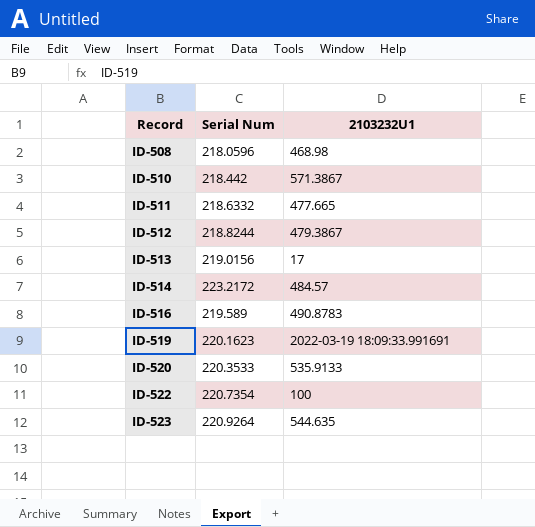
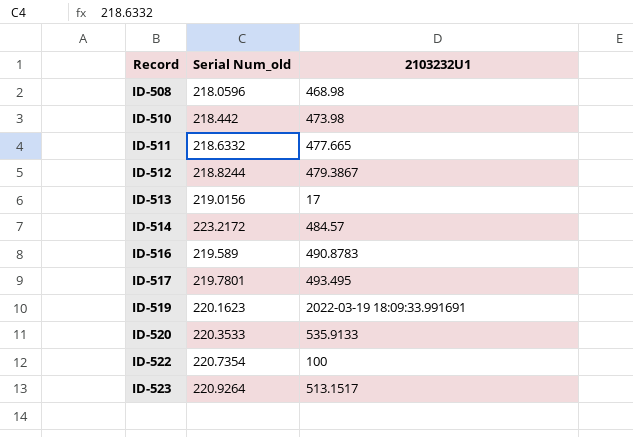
column name: Serial Num -> Serial Num_old
ID-510 | 2103232U1: 571.3867 -> 473.98
row ID-517: none -> 219.7801 | 493.495
ID-523 | 2103232U1: 544.635 -> 513.1517

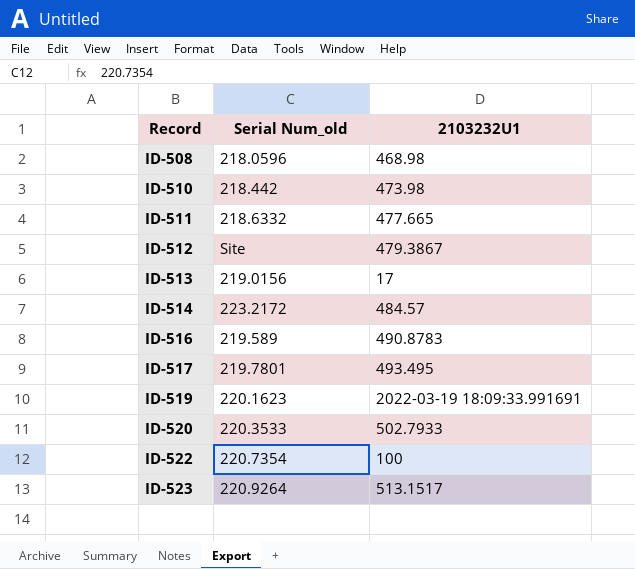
ID-512 | Serial Num_old: 218.8244 -> Site
ID-520 | 2103232U1: 535.9133 -> 502.7933

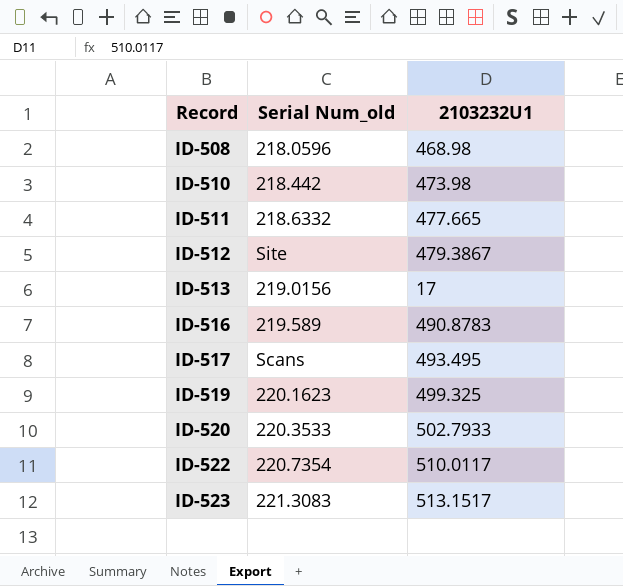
row ID-514: 223.2172 | 484.57 -> none
ID-517 | Serial Num_old: 219.7801 -> Scans
ID-519 | 2103232U1: 2022-03-19 18:09:33.991691 -> 499.325
ID-522 | 2103232U1: 100 -> 510.0117
ID-523 | Serial Num_old: 220.9264 -> 221.3083

